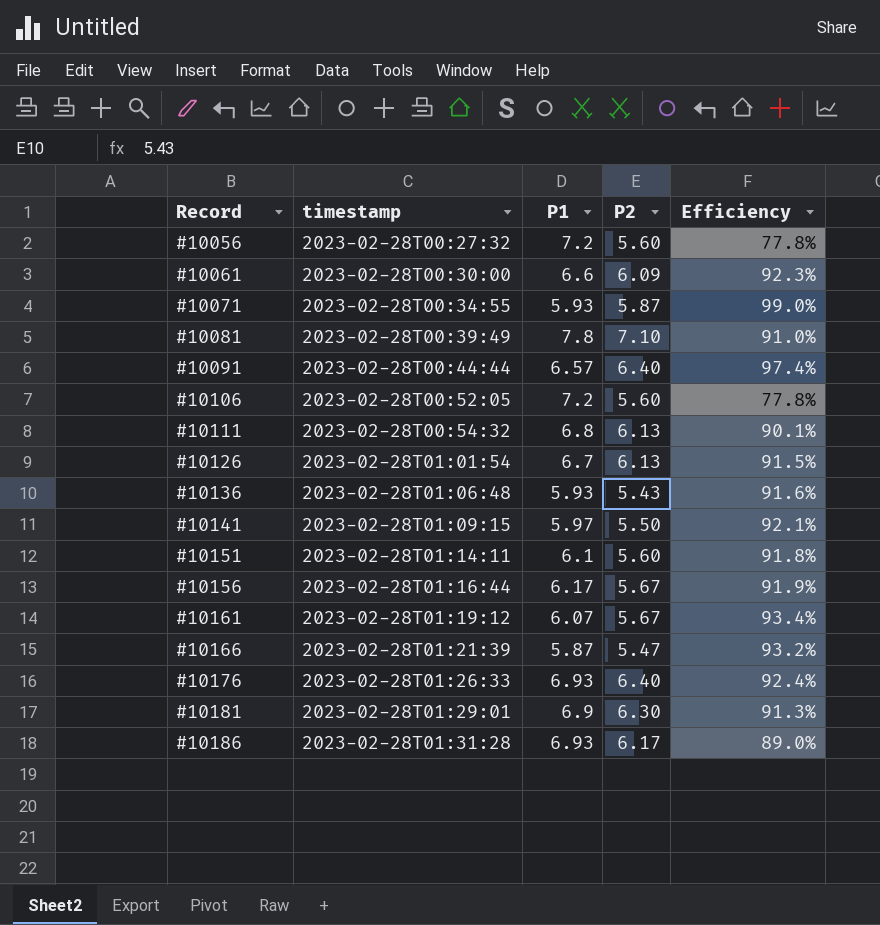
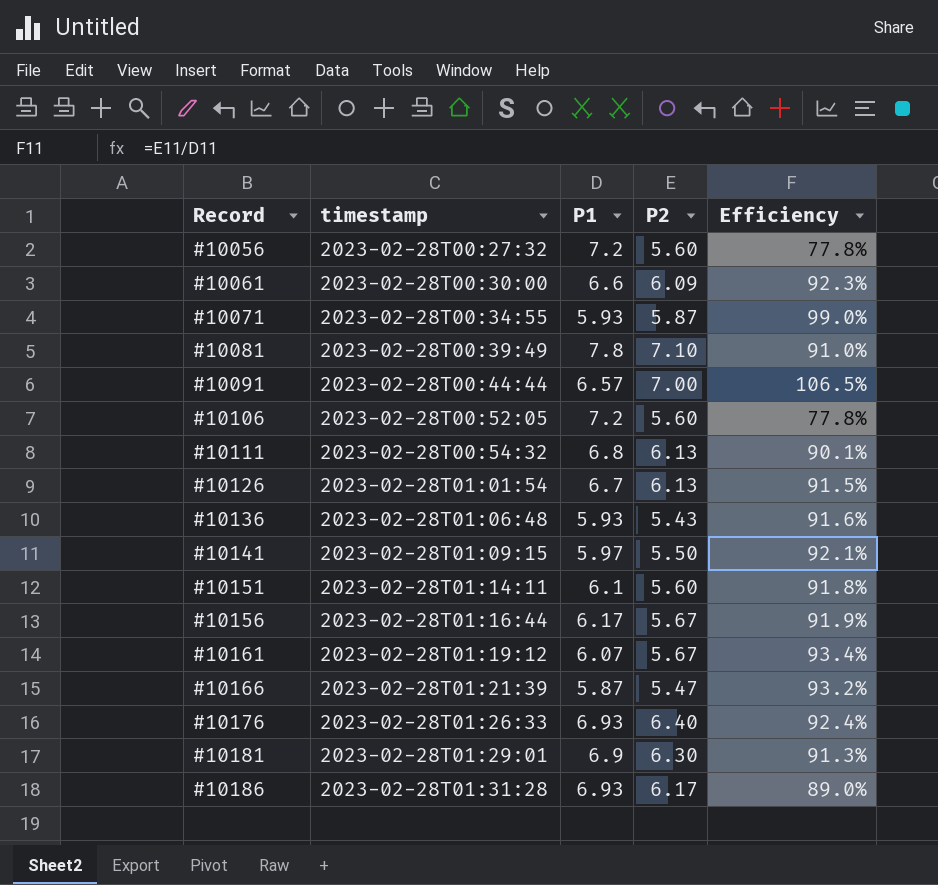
#10091 | P2: 6.40 -> 7.00
#10091 | Efficiency: 97.4% -> 106.5%

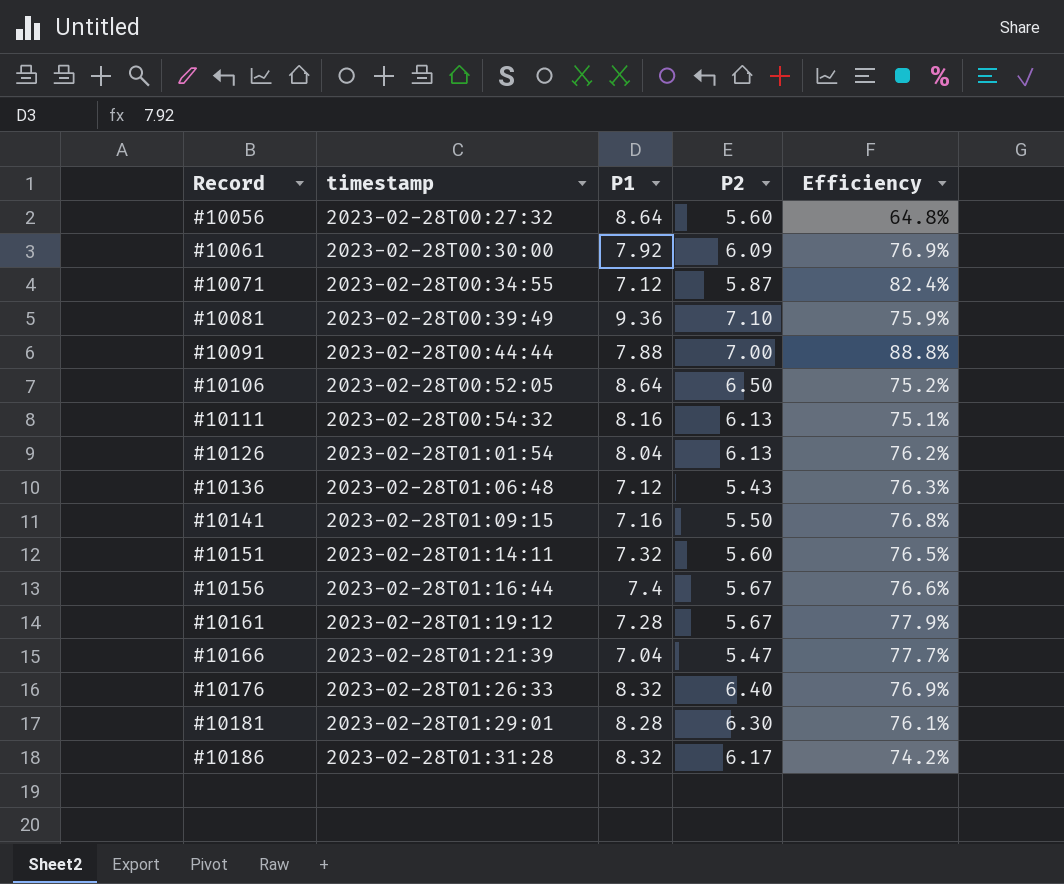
#10056 | P1: 7.2 -> 8.64
#10056 | Efficiency: 77.8% -> 64.8%
#10061 | P1: 6.6 -> 7.92
#10061 | Efficiency: 92.3% -> 76.9%
#10071 | P1: 5.93 -> 7.12
#10071 | Efficiency: 99.0% -> 82.4%
#10081 | P1: 7.8 -> 9.36
#10081 | Efficiency: 91.0% -> 75.9%
#10091 | P1: 6.57 -> 7.88
#10091 | Efficiency: 106.5% -> 88.8%
#10106 | P1: 7.2 -> 8.64
#10106 | P2: 5.60 -> 6.50
#10106 | Efficiency: 77.8% -> 75.2%
#10111 | P1: 6.8 -> 8.16
#10111 | Efficiency: 90.1% -> 75.1%
#10126 | P1: 6.7 -> 8.04
#10126 | Efficiency: 91.5% -> 76.2%
#10136 | P1: 5.93 -> 7.12
#10136 | Efficiency: 91.6% -> 76.3%
#10141 | P1: 5.97 -> 7.16
#10141 | Efficiency: 92.1% -> 76.8%
#10151 | P1: 6.1 -> 7.32
#10151 | Efficiency: 91.8% -> 76.5%
#10156 | P1: 6.17 -> 7.4
#10156 | Efficiency: 91.9% -> 76.6%
#10161 | P1: 6.07 -> 7.28
#10161 | Efficiency: 93.4% -> 77.9%
#10166 | P1: 5.87 -> 7.04
#10166 | Efficiency: 93.2% -> 77.7%
#10176 | P1: 6.93 -> 8.32
#10176 | Efficiency: 92.4% -> 76.9%
#10181 | P1: 6.9 -> 8.28
#10181 | Efficiency: 91.3% -> 76.1%
#10186 | P1: 6.93 -> 8.32
#10186 | Efficiency: 89.0% -> 74.2%

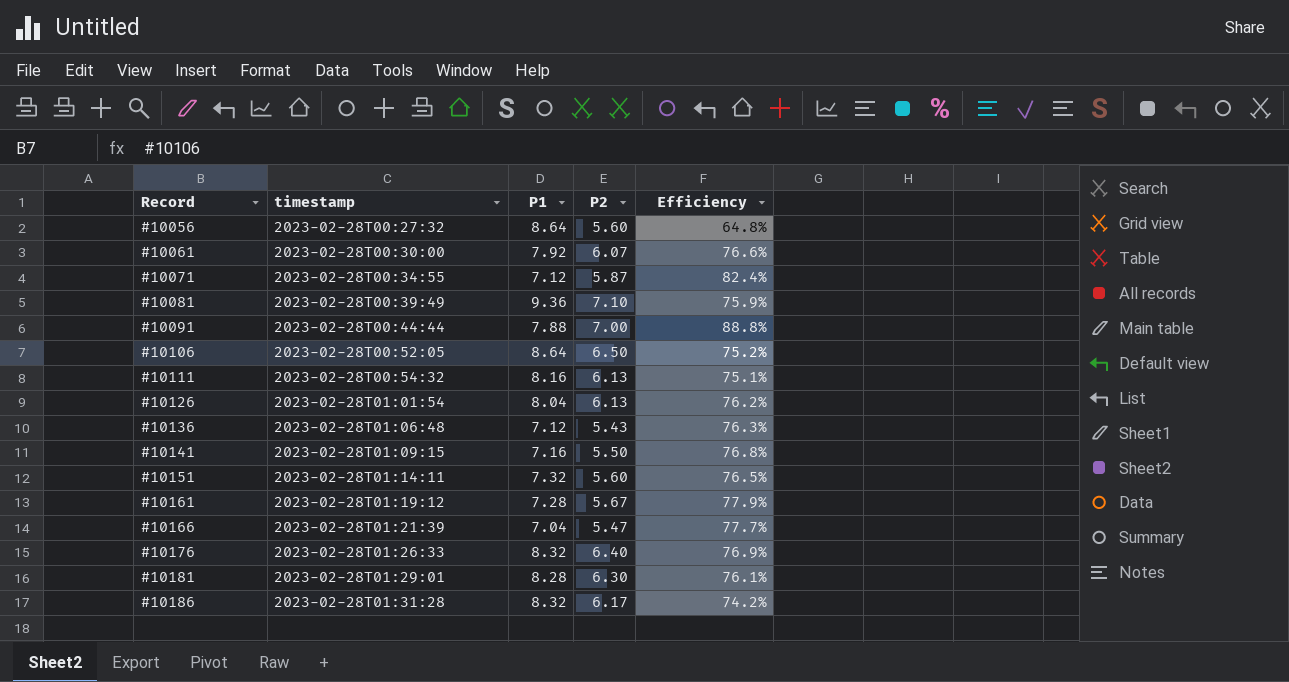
row #10156: 2023-02-28T01:16:44 | 7.4 | 5.67 | 76.6% -> none
#10061 | P2: 6.09 -> 6.07
#10061 | Efficiency: 76.9% -> 76.6%

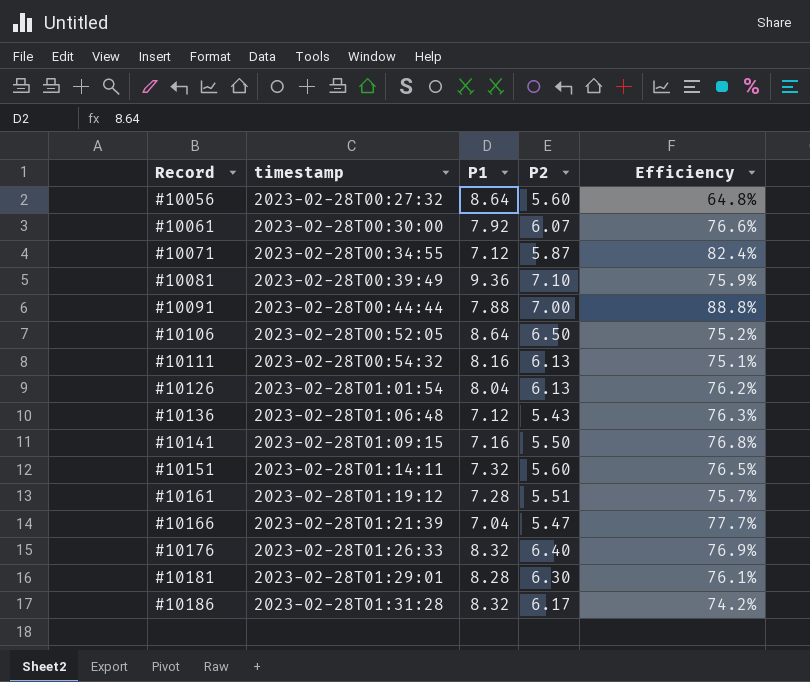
#10161 | P2: 5.67 -> 5.51
#10161 | Efficiency: 77.9% -> 75.7%

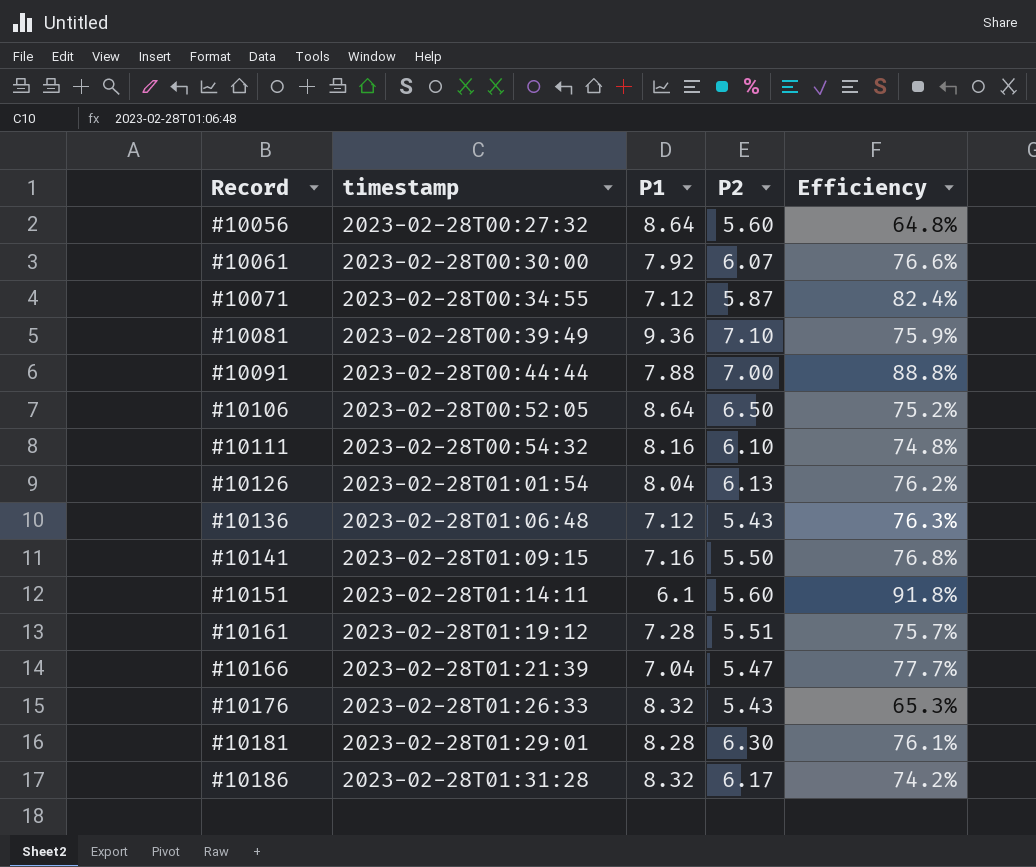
#10111 | P2: 6.13 -> 6.10
#10111 | Efficiency: 75.1% -> 74.8%
#10151 | P1: 7.32 -> 6.1
#10151 | Efficiency: 76.5% -> 91.8%
#10176 | P2: 6.40 -> 5.43
#10176 | Efficiency: 76.9% -> 65.3%

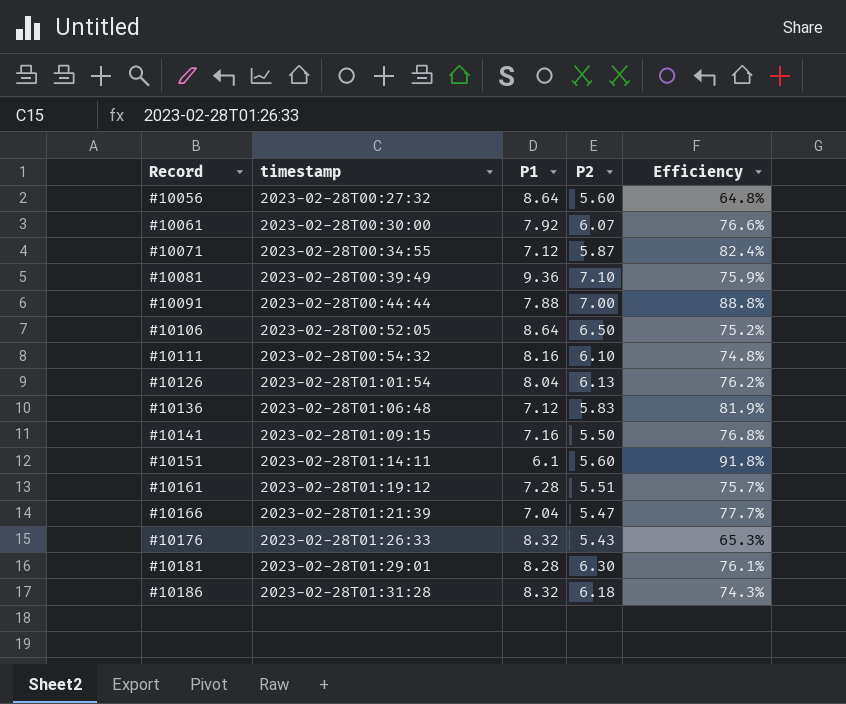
#10136 | P2: 5.43 -> 5.83
#10136 | Efficiency: 76.3% -> 81.9%
#10186 | P2: 6.17 -> 6.18
#10186 | Efficiency: 74.2% -> 74.3%

